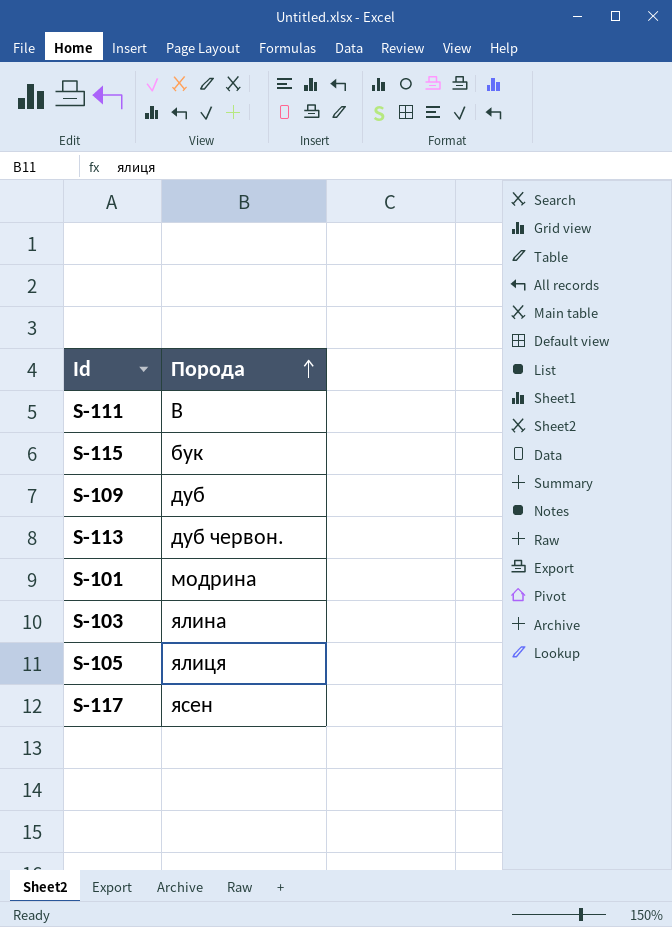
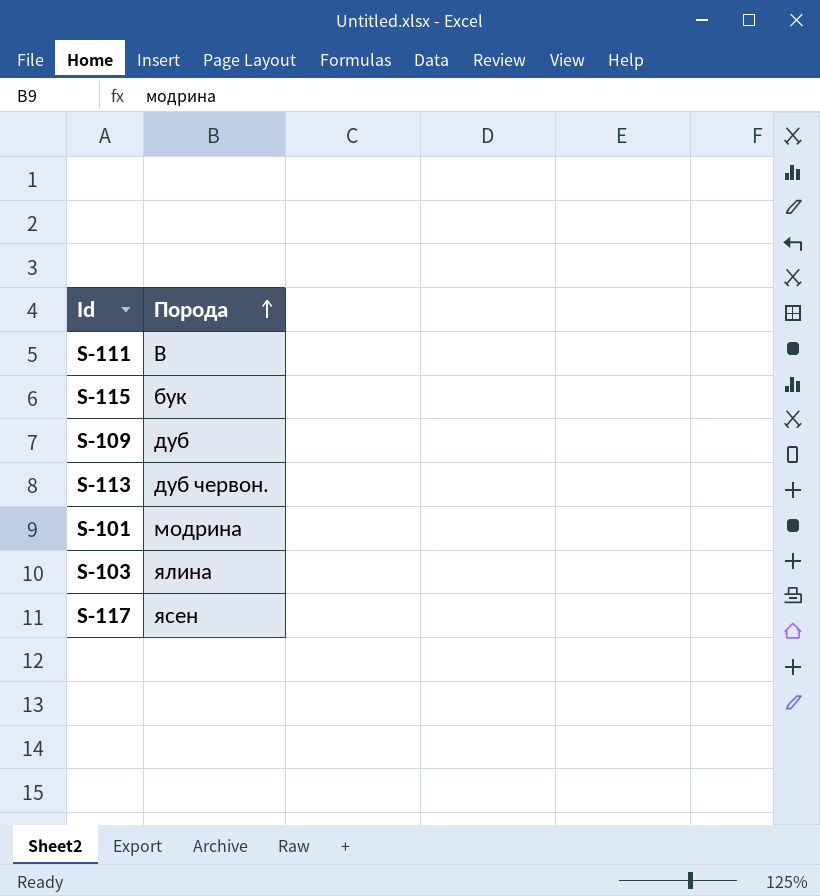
row S-105: ялиця -> none

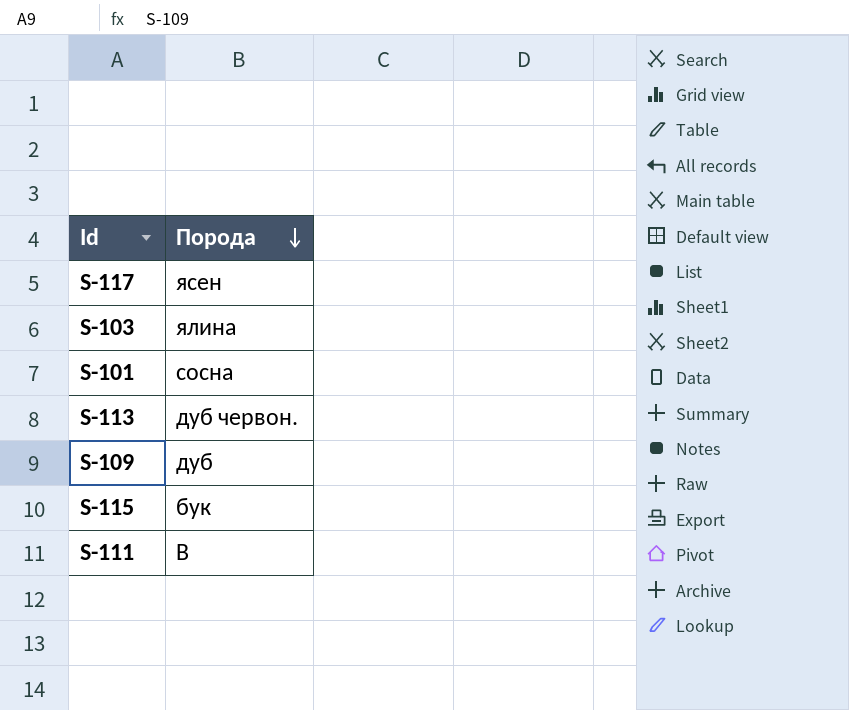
row order: Порода ascending -> Порода descending
S-101 | Порода: модрина -> сосна

